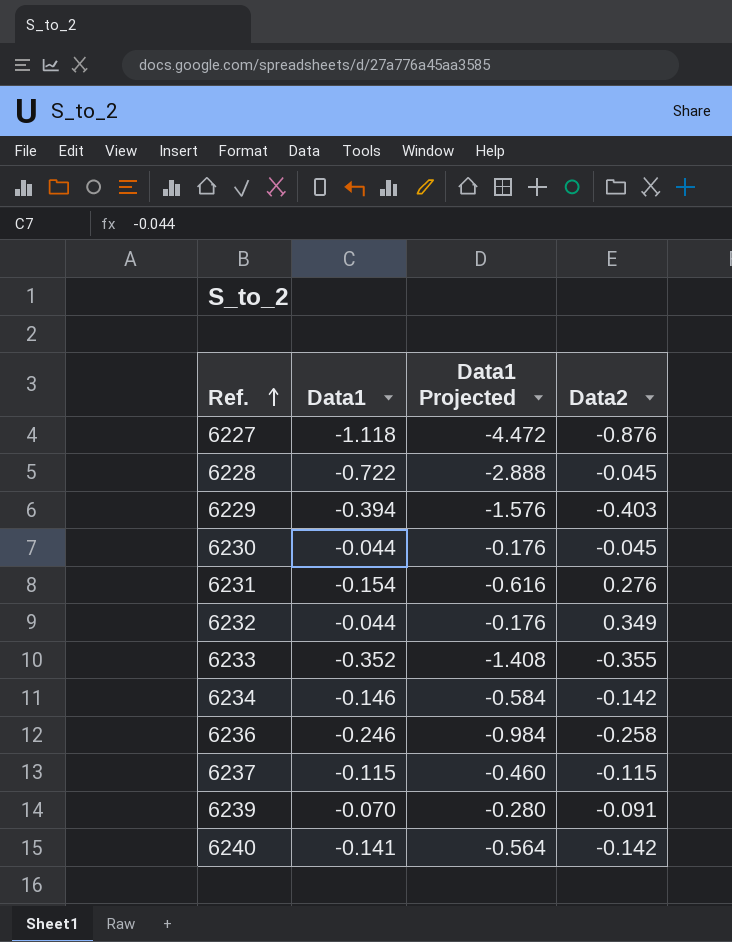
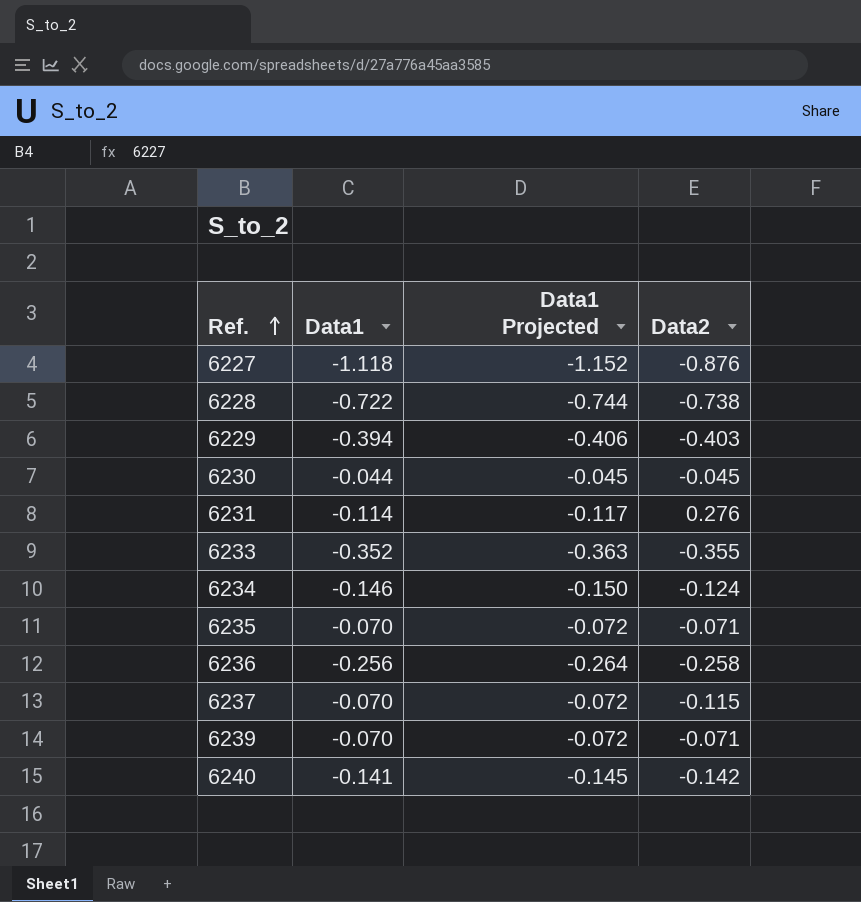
column Data1 Projected | formula: [Data1] * 4 -> [Data1] * 1.03
row 6232: -0.044 | -0.176 | 0.349 -> none
6228 | Data2: -0.045 -> -0.738
6231 | Data1: -0.154 -> -0.114
6234 | Data2: -0.142 -> -0.124
row 6235: none -> -0.070 | -0.072 | -0.071
6236 | Data1: -0.246 -> -0.256
6237 | Data1: -0.115 -> -0.070
6239 | Data2: -0.091 -> -0.071

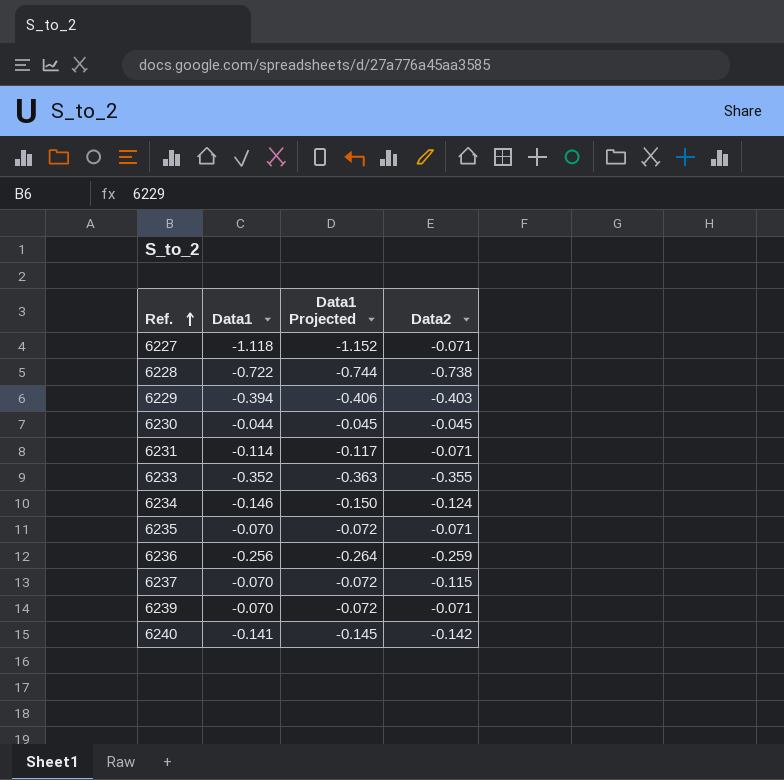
6227 | Data2: -0.876 -> -0.071
6231 | Data2: 0.276 -> -0.071
6236 | Data2: -0.258 -> -0.259

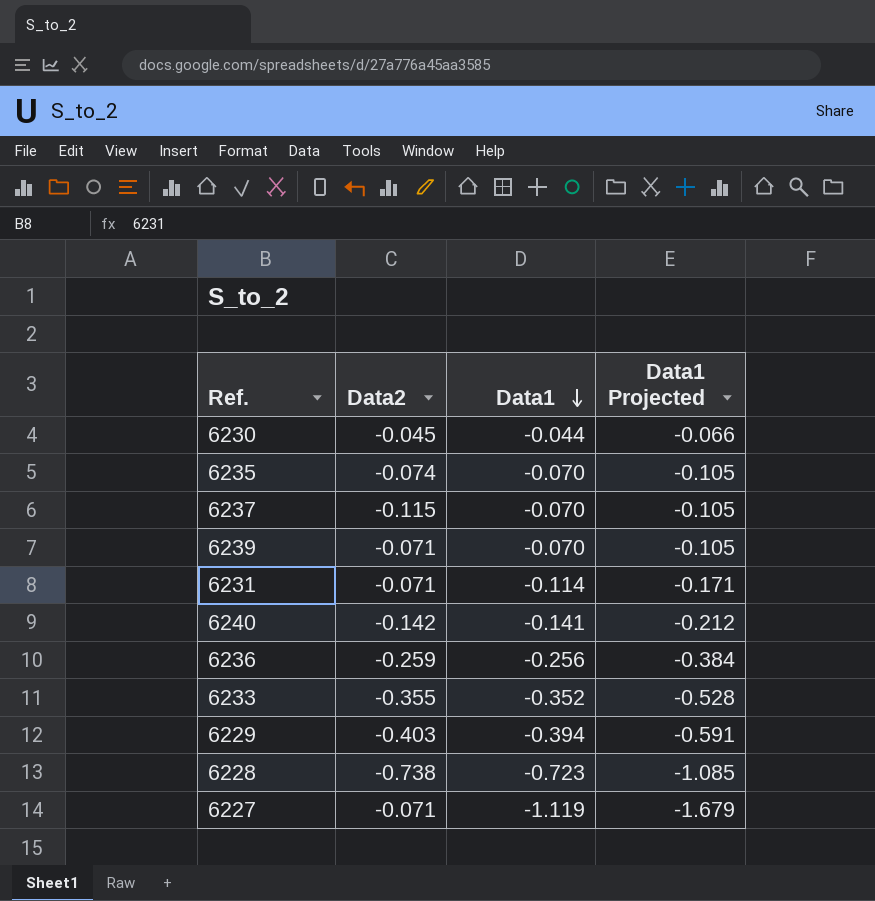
row order: Ref. ascending -> Data1 descending
column Data2 | position: 4 -> 2
column Data1 Projected | formula: [Data1] * 1.03 -> [Data1] * 1.5
row 6234: -0.146 | -0.150 | -0.124 -> none
6235 | Data2: -0.071 -> -0.074
6228 | Data1: -0.722 -> -0.723
6227 | Data1: -1.118 -> -1.119

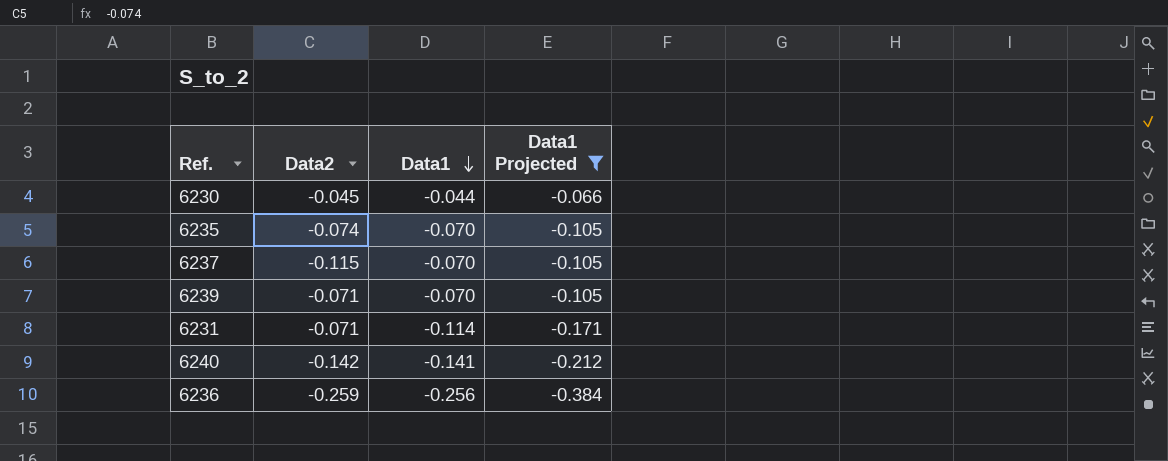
filter: none -> Data1 Projected >= -0.384

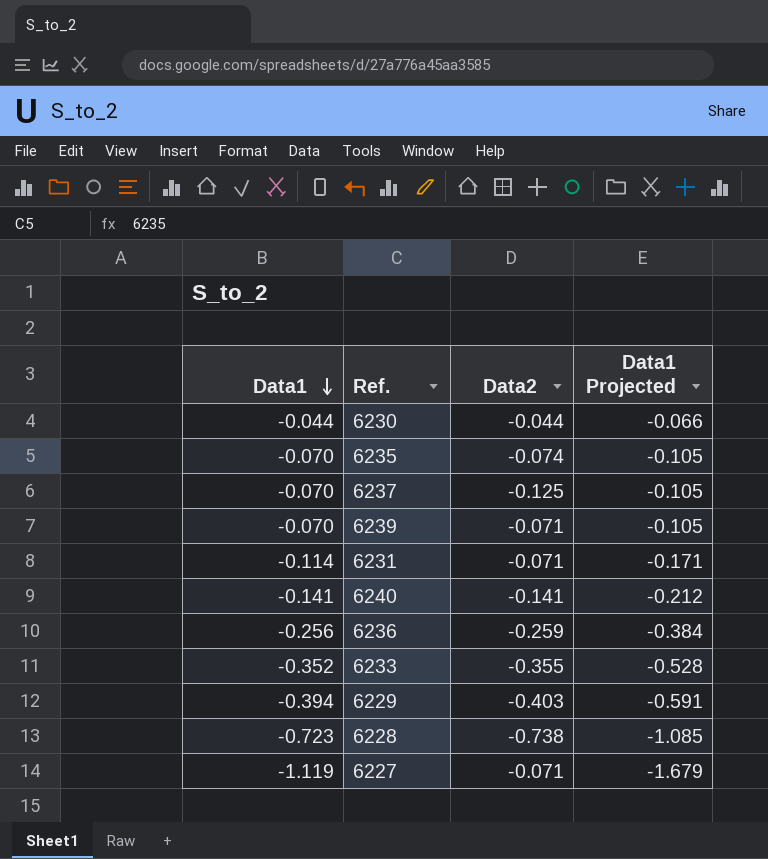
filter: Data1 Projected >= -0.384 -> none
column Data1 | position: 3 -> 1
6230 | Data2: -0.045 -> -0.044
6237 | Data2: -0.115 -> -0.125
6240 | Data2: -0.142 -> -0.141

